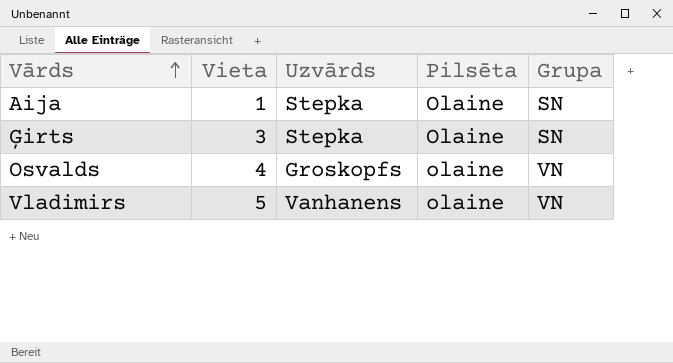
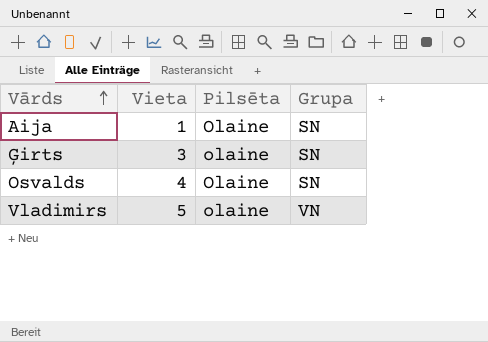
column Uzvārds | position: 3 -> none
Ģirts | Pilsēta: Olaine -> olaine
Osvalds | Pilsēta: olaine -> Olaine
Osvalds | Grupa: VN -> SN

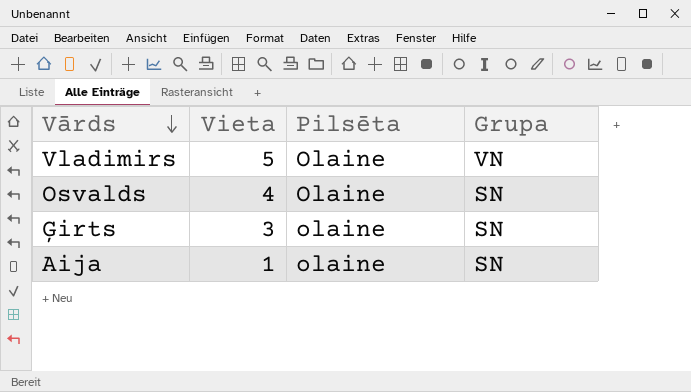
row order: Vārds ascending -> Vārds descending
Vladimirs | Pilsēta: olaine -> Olaine
Aija | Pilsēta: Olaine -> olaine

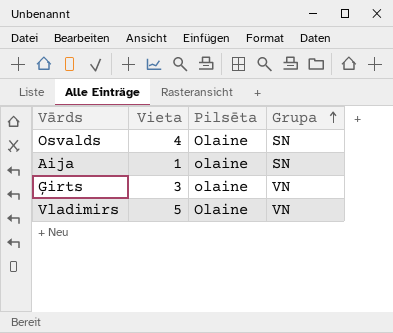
row order: Vārds descending -> Grupa ascending
Ģirts | Grupa: SN -> VN

